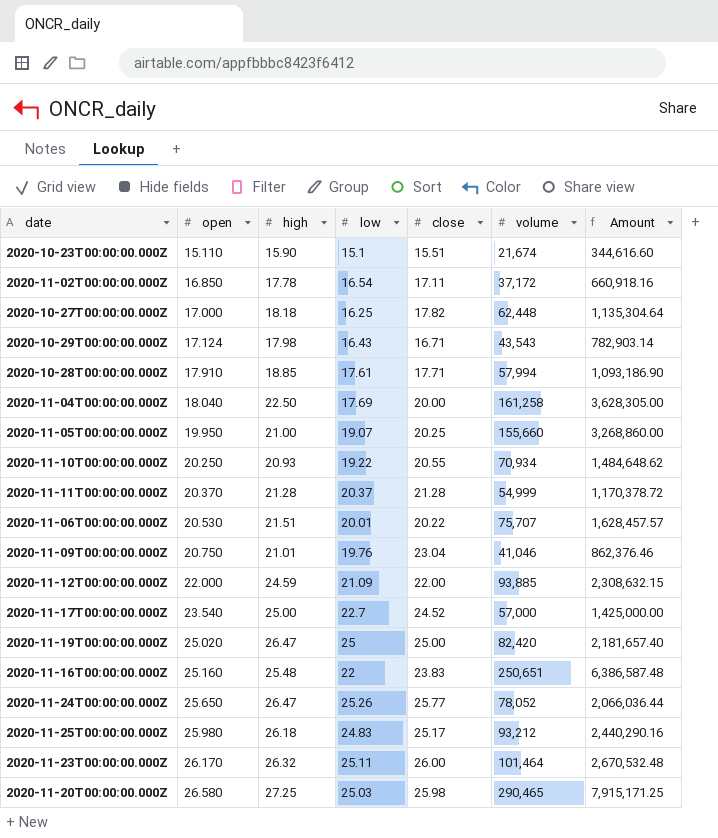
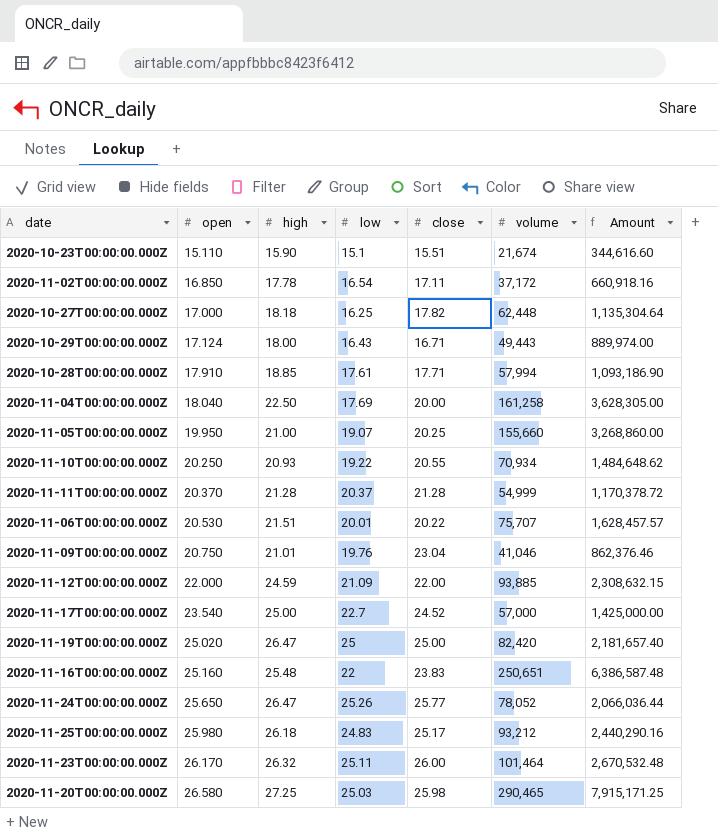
2020-10-29T00:00:00.000Z | high: 17.98 -> 18.00
2020-10-29T00:00:00.000Z | volume: 43,543 -> 49,443
2020-10-29T00:00:00.000Z | Amount: 782,903.14 -> 889,974.00

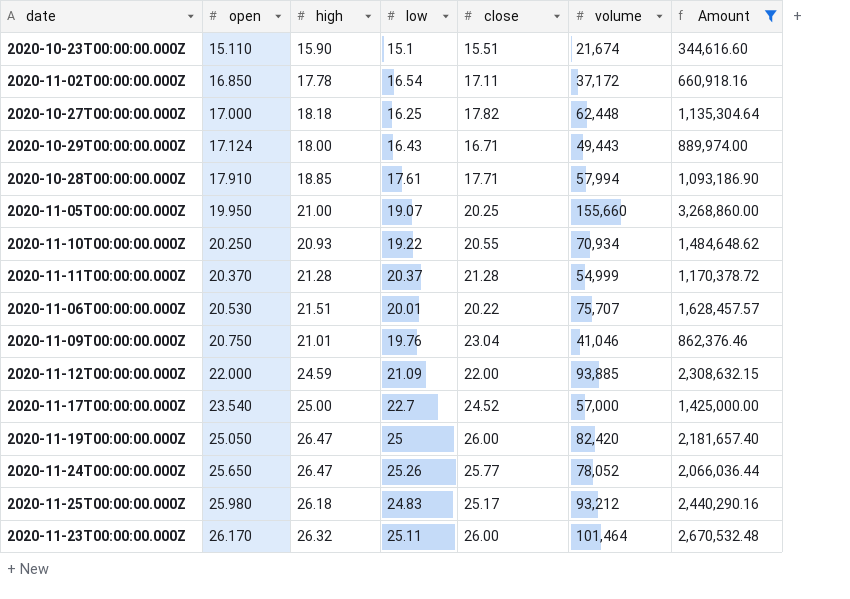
filter: none -> Amount <= 3,268,860.00
2020-11-19T00:00:00.000Z | open: 25.020 -> 25.050
2020-11-19T00:00:00.000Z | close: 25.00 -> 26.00

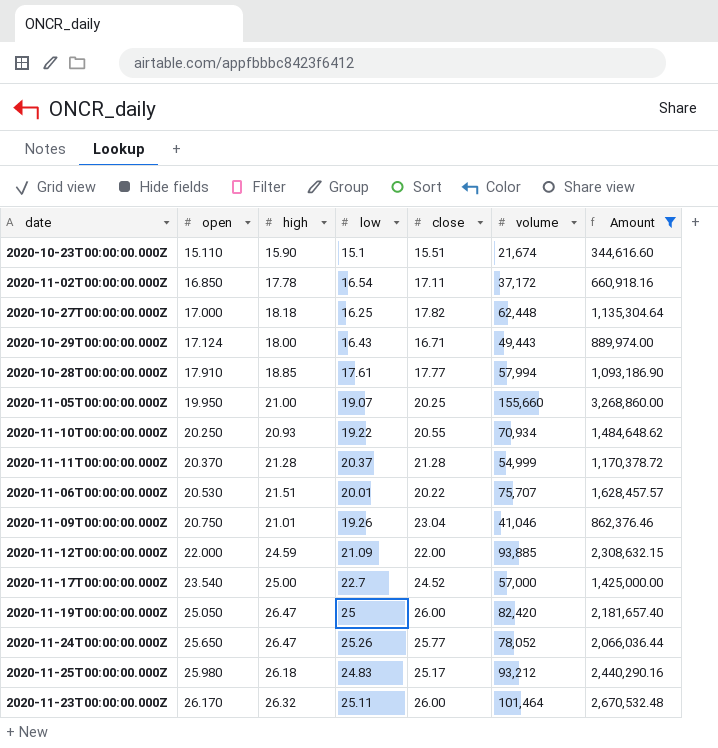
2020-10-28T00:00:00.000Z | close: 17.71 -> 17.77
2020-11-09T00:00:00.000Z | low: 19.76 -> 19.26

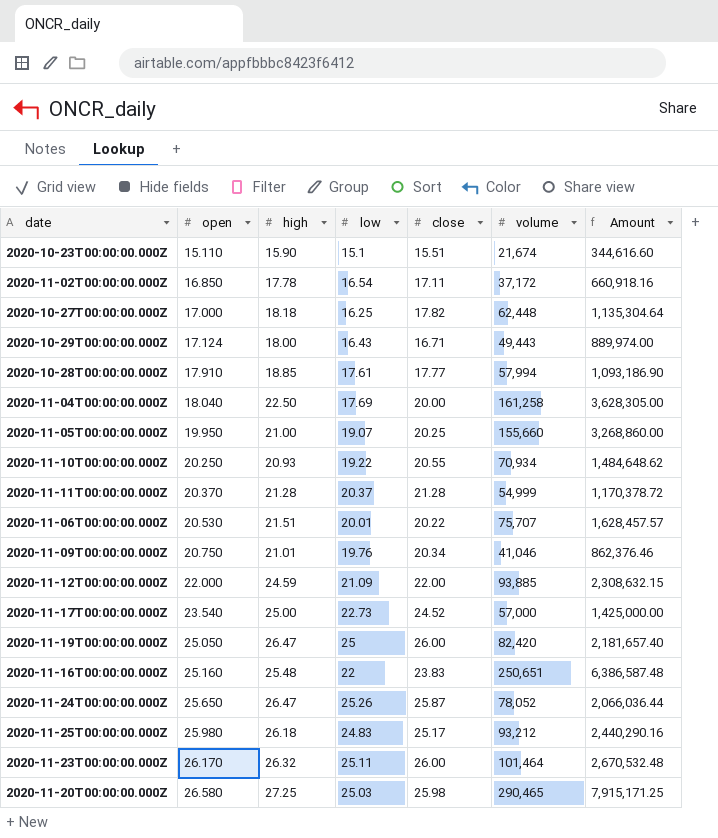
filter: Amount <= 3,268,860.00 -> none
2020-11-09T00:00:00.000Z | low: 19.26 -> 19.76
2020-11-09T00:00:00.000Z | close: 23.04 -> 20.34
2020-11-17T00:00:00.000Z | low: 22.7 -> 22.73
2020-11-24T00:00:00.000Z | close: 25.77 -> 25.87

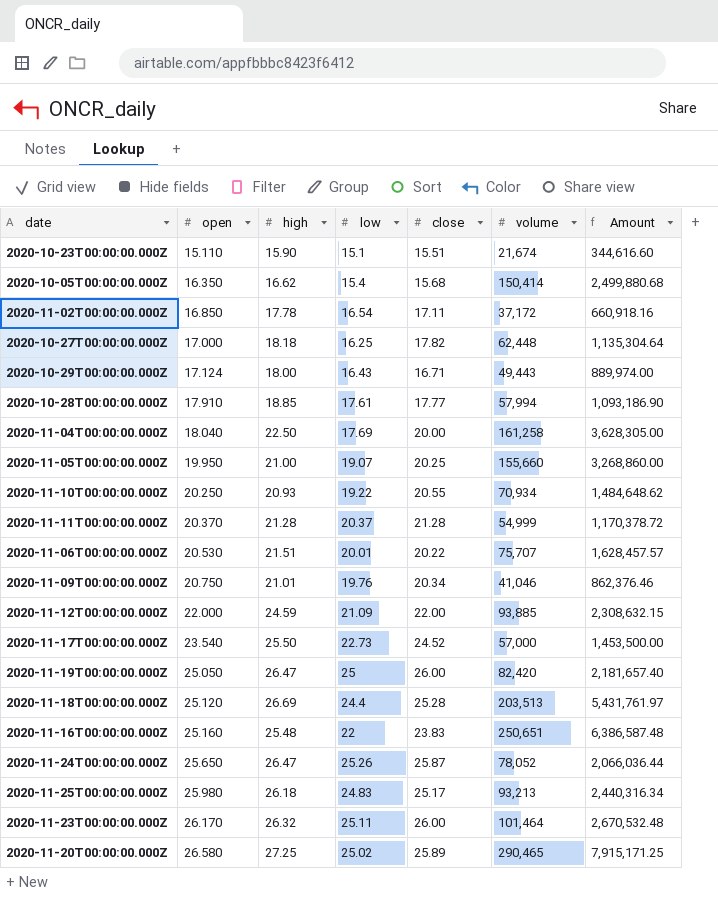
row 2020-10-05T00:00:00.000Z: none -> 16.350 | 16.62 | 15.4 | 15.68 | 150,414 | 2,499,880.68
2020-11-17T00:00:00.000Z | high: 25.00 -> 25.50
2020-11-17T00:00:00.000Z | Amount: 1,425,000.00 -> 1,453,500.00
row 2020-11-18T00:00:00.000Z: none -> 25.120 | 26.69 | 24.4 | 25.28 | 203,513 | 5,431,761.97
2020-11-25T00:00:00.000Z | volume: 93,212 -> 93,213
2020-11-25T00:00:00.000Z | Amount: 2,440,290.16 -> 2,440,316.34
2020-11-20T00:00:00.000Z | low: 25.03 -> 25.02
2020-11-20T00:00:00.000Z | close: 25.98 -> 25.89

